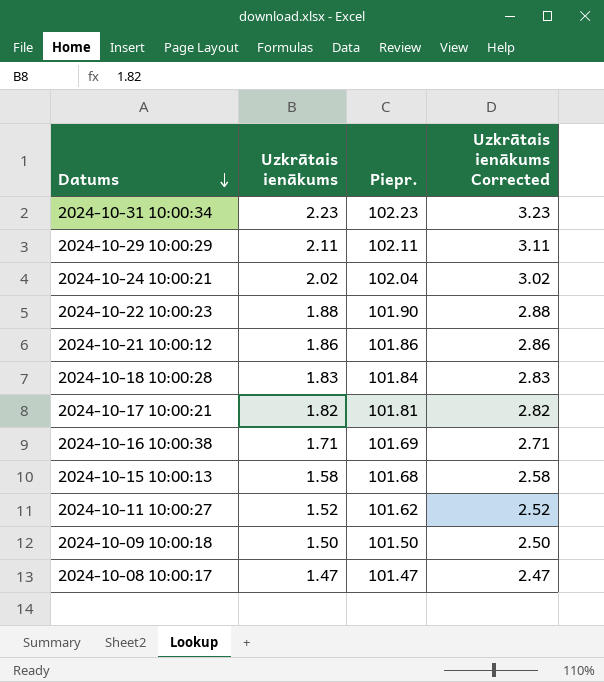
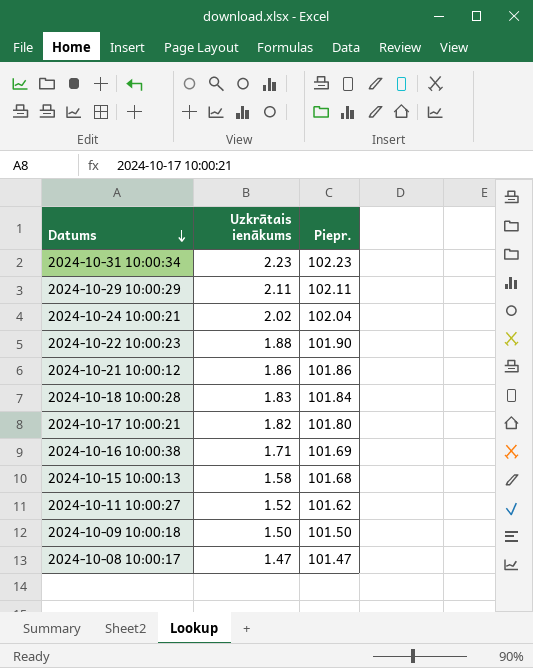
column Uzkrātais ienākums Corrected | formula: [Uzkrātais ienākums] + 1 -> none
2024-10-17 10:00:21 | Piepr.: 101.81 -> 101.80

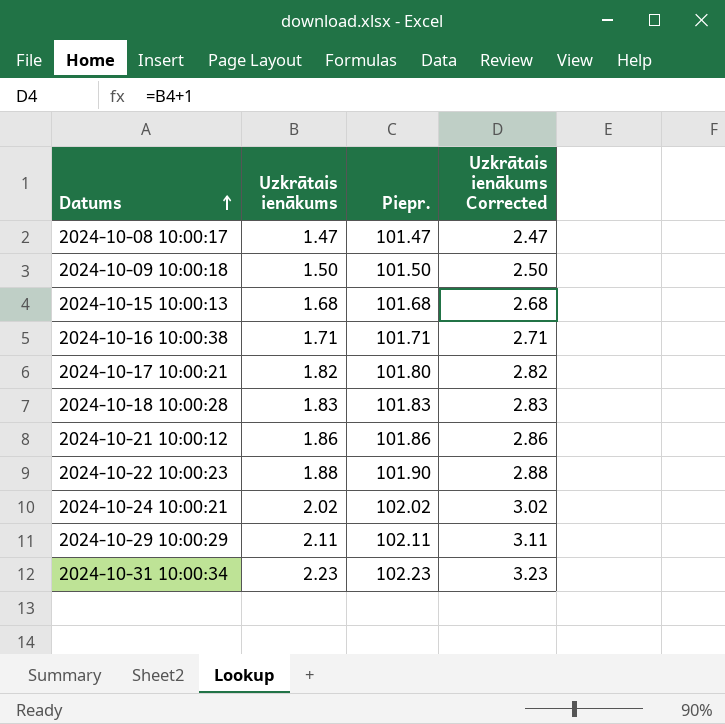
row order: Datums descending -> Datums ascending
column Uzkrātais ienākums Corrected | formula: none -> [Uzkrātais ienākums] + 1
row 2024-10-11 10:00:27: 1.52 | 101.62 -> none
2024-10-15 10:00:13 | Uzkrātais ienākums: 1.58 -> 1.68
2024-10-16 10:00:38 | Piepr.: 101.69 -> 101.71
2024-10-18 10:00:28 | Piepr.: 101.84 -> 101.83
2024-10-24 10:00:21 | Piepr.: 102.04 -> 102.02

